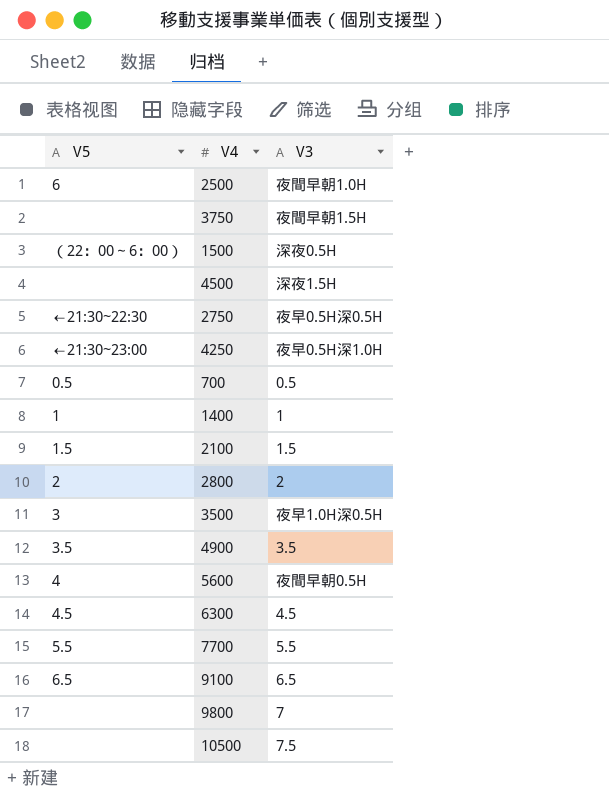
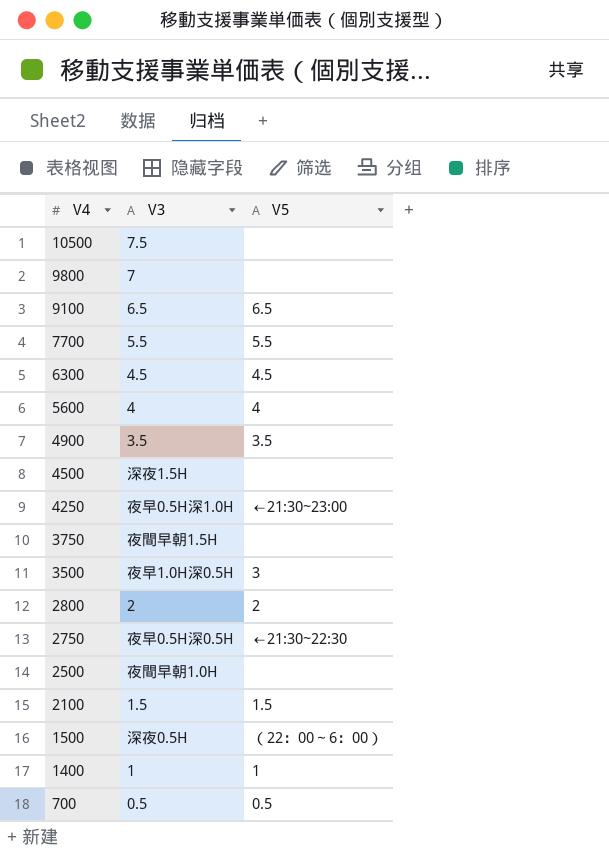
row order: none -> V4 descending
column V5 | position: 1 -> 3
5600 | V3: 夜間早朝0.5H -> 4
2500 | V5: 6 -> none

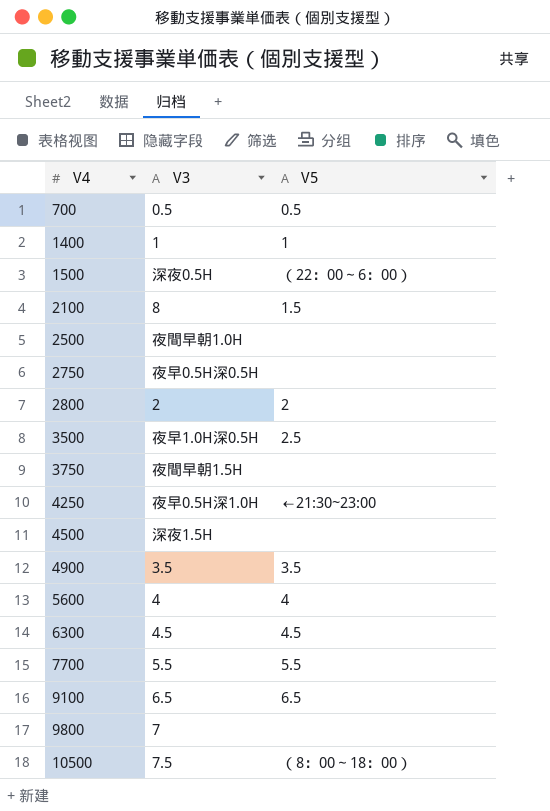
row order: V4 descending -> V4 ascending
2100 | V3: 1.5 -> 8
2750 | V5: ←21:30~22:30 -> none
3500 | V5: 3 -> 2.5
10500 | V5: none -> （8：00～18：00）

